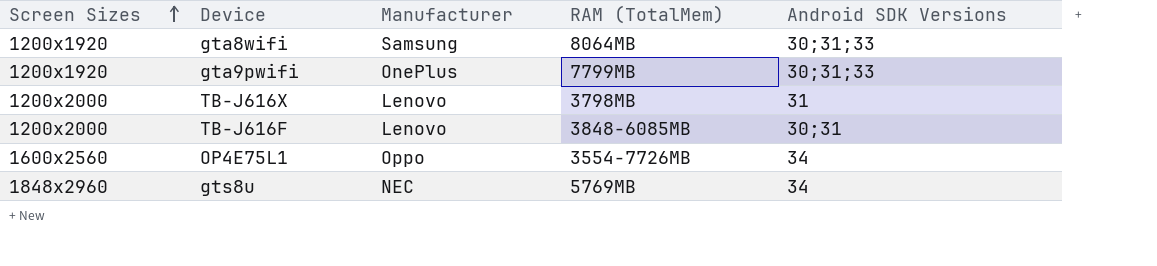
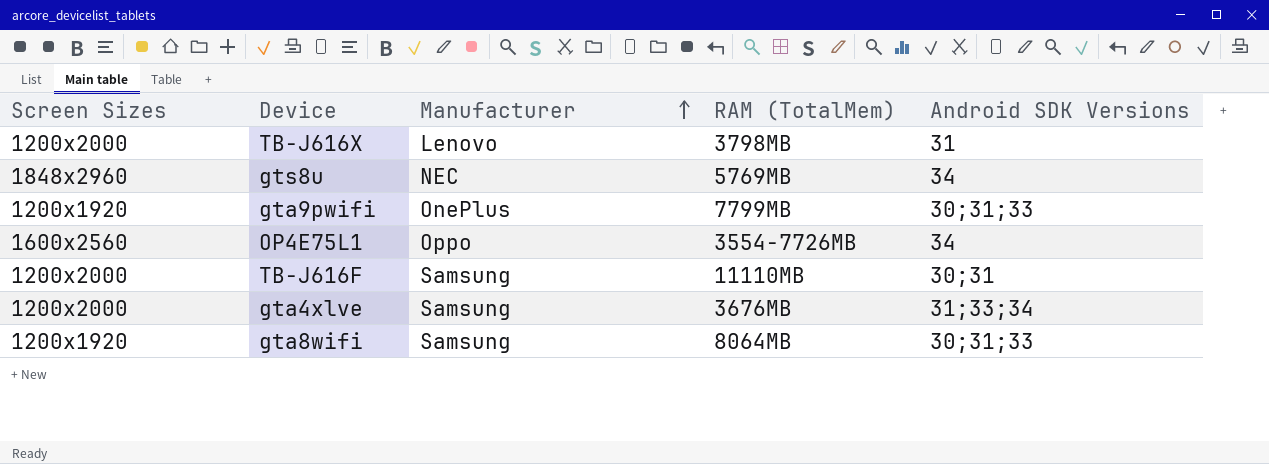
row order: Screen Sizes ascending -> Manufacturer ascending
TB-J616F | Manufacturer: Lenovo -> Samsung
TB-J616F | RAM (TotalMem): 3848-6085MB -> 11110MB
row gta4xlve: none -> 1200x2000 | Samsung | 3676MB | 31;33;34

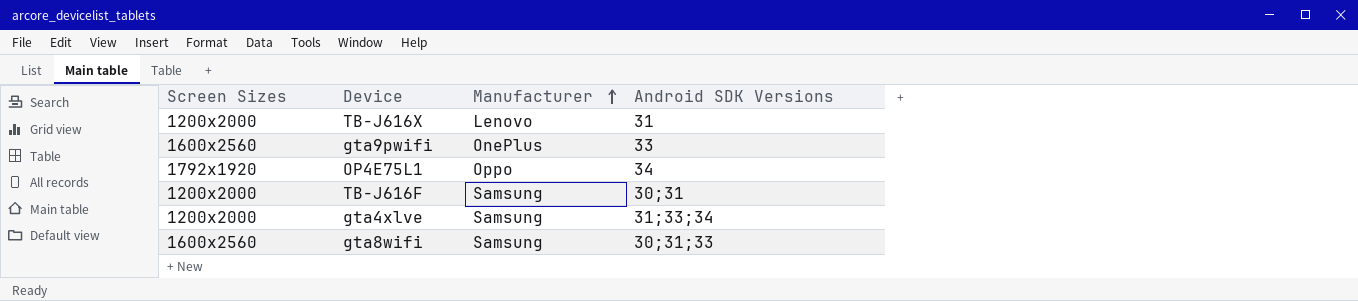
column RAM (TotalMem) | position: 4 -> none
row gts8u: 1848x2960 | NEC | 5769MB | 34 -> none
gta9pwifi | Screen Sizes: 1200x1920 -> 1600x2560
gta9pwifi | Android SDK Versions: 30;31;33 -> 33
OP4E75L1 | Screen Sizes: 1600x2560 -> 1792x1920
gta8wifi | Screen Sizes: 1200x1920 -> 1600x2560

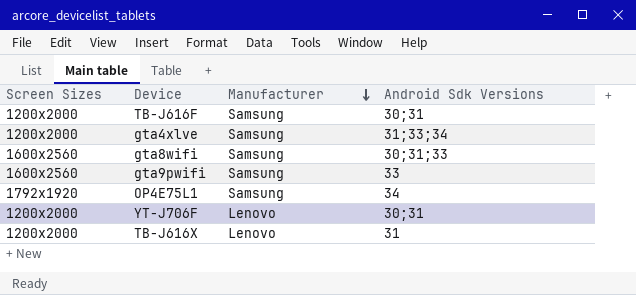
row order: Manufacturer ascending -> Manufacturer descending
column name: Android SDK Versions -> Android Sdk Versions
gta9pwifi | Manufacturer: OnePlus -> Samsung
OP4E75L1 | Manufacturer: Oppo -> Samsung
row YT-J706F: none -> 1200x2000 | Lenovo | 30;31

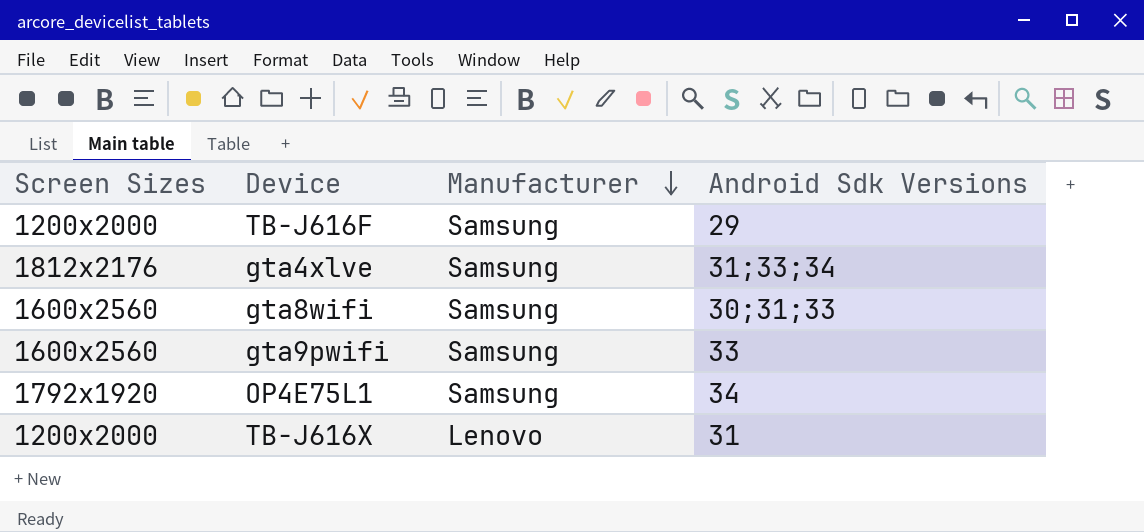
row YT-J706F: 1200x2000 | Lenovo | 30;31 -> none
TB-J616F | Android Sdk Versions: 30;31 -> 29
gta4xlve | Screen Sizes: 1200x2000 -> 1812x2176

